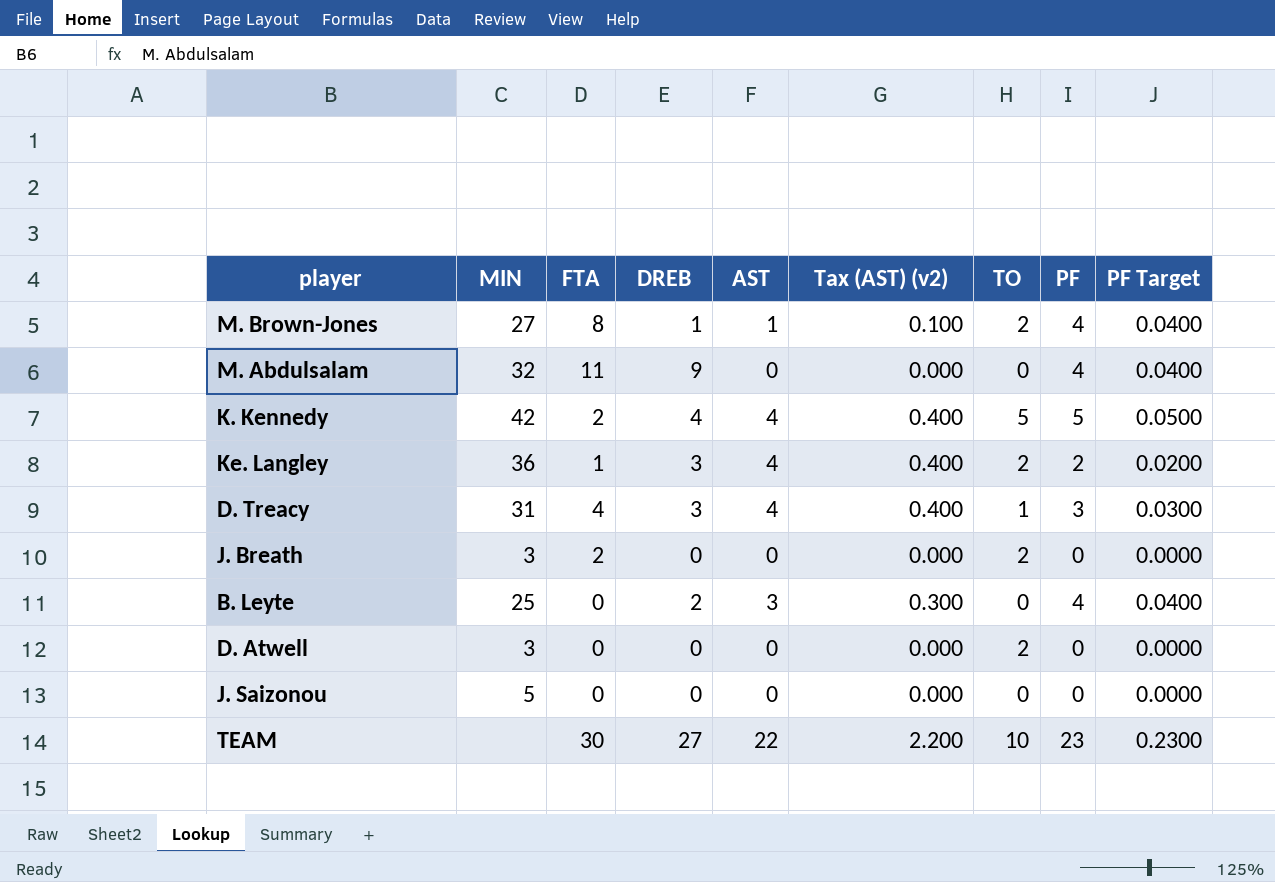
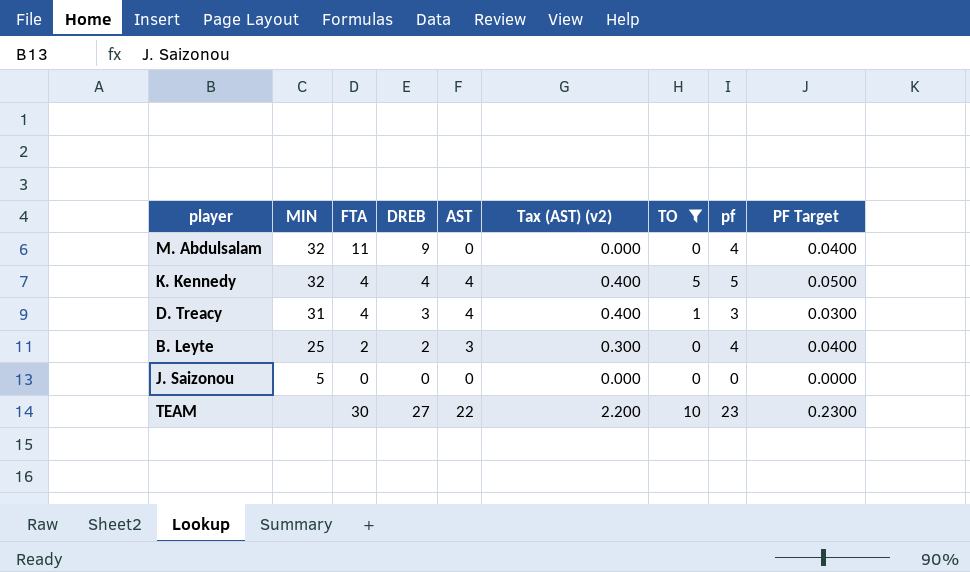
filter: none -> TO != 2
column name: PF -> pf
K. Kennedy | MIN: 42 -> 32
K. Kennedy | FTA: 2 -> 4
B. Leyte | FTA: 0 -> 2

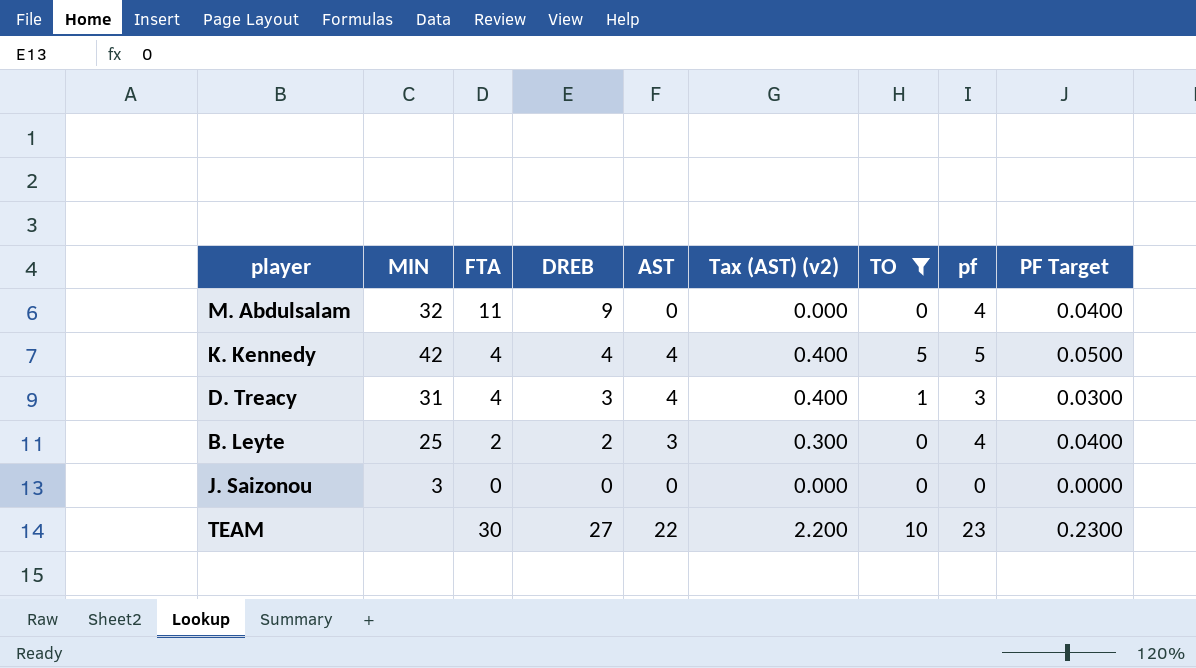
K. Kennedy | MIN: 32 -> 42
J. Saizonou | MIN: 5 -> 3

